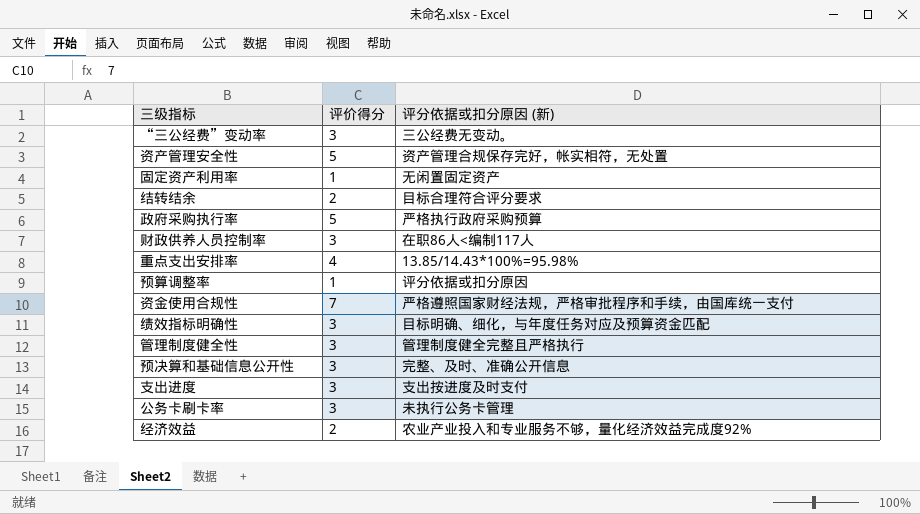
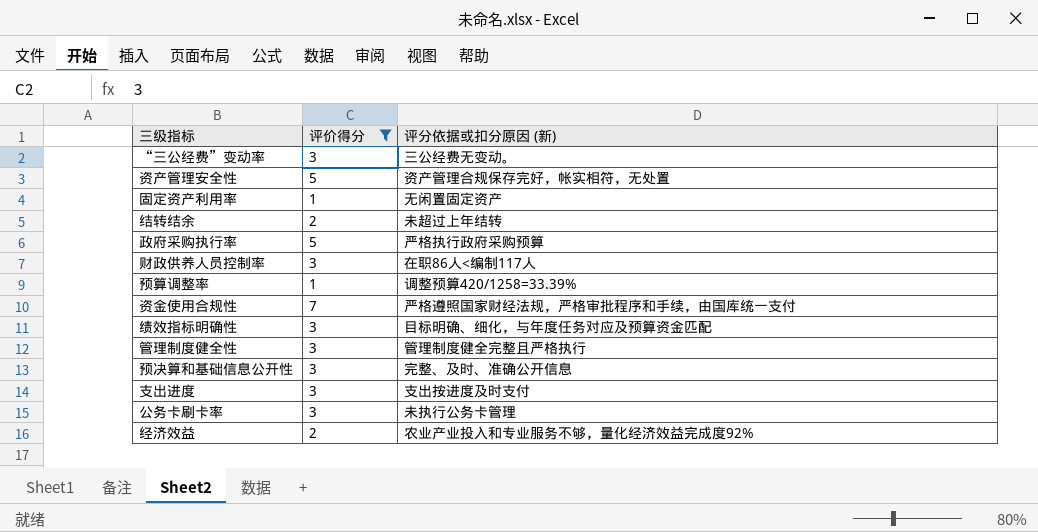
filter: none -> 评价得分 != 4
结转结余 | 评分依据或扣分原因 (新): 目标合理符合评分要求 -> 未超过上年结转
预算调整率 | 评分依据或扣分原因 (新): 评分依据或扣分原因 -> 调整预算420/1258=33.39%

